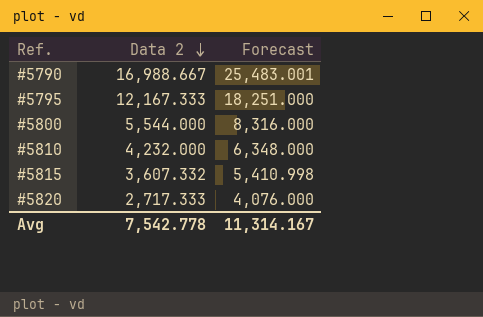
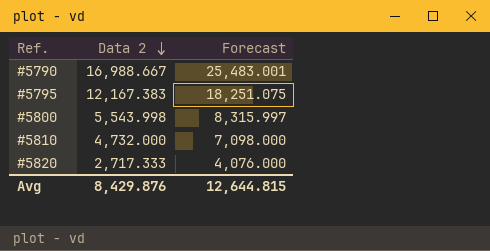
row #5815: 3,607.332 | 5,410.998 -> none
#5795 | Data 2: 12,167.333 -> 12,167.383
#5795 | Forecast: 18,251.000 -> 18,251.075
#5800 | Data 2: 5,544.000 -> 5,543.998
#5800 | Forecast: 8,316.000 -> 8,315.997
#5810 | Data 2: 4,232.000 -> 4,732.000
#5810 | Forecast: 6,348.000 -> 7,098.000
Avg | Data 2: 7,542.778 -> 8,429.876
Avg | Forecast: 11,314.167 -> 12,644.815

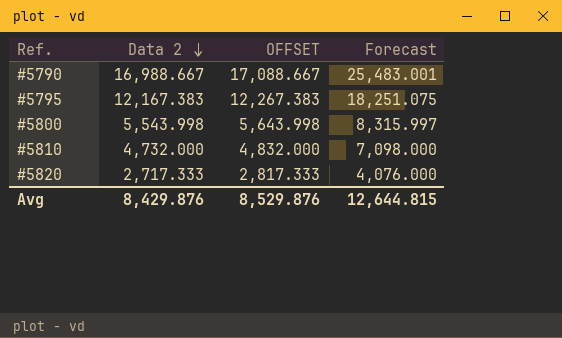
column OFFSET | formula: none -> [Data 2] + 100

